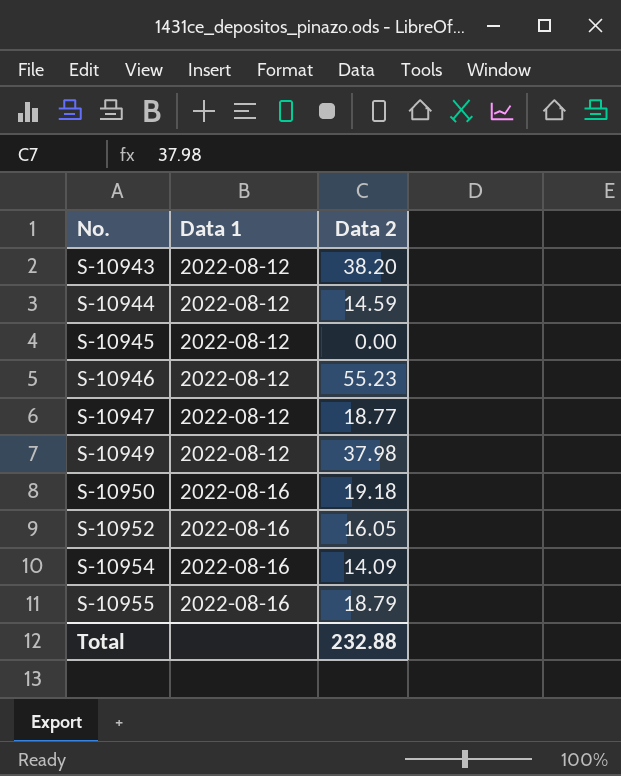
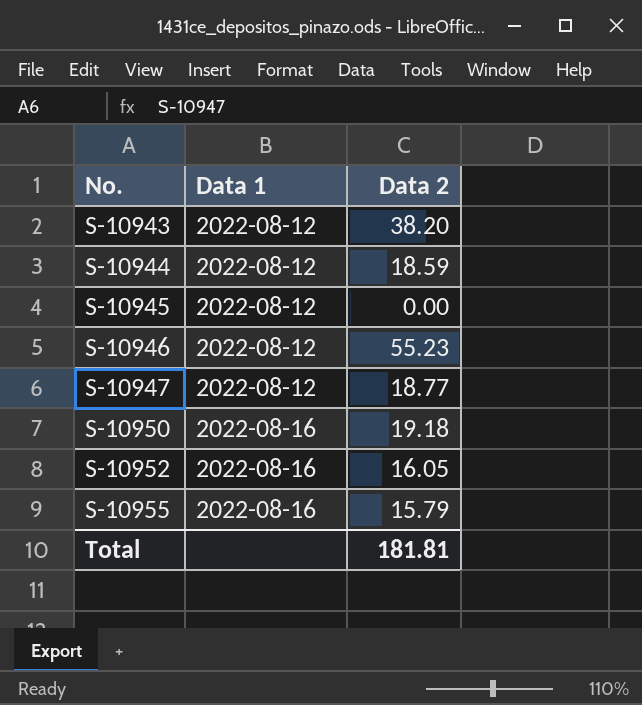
row S-10949: 2022-08-12 | 37.98 -> none
row S-10954: 2022-08-16 | 14.09 -> none
S-10944 | Data 2: 14.59 -> 18.59
S-10955 | Data 2: 18.79 -> 15.79
Total | Data 2: 232.88 -> 181.81

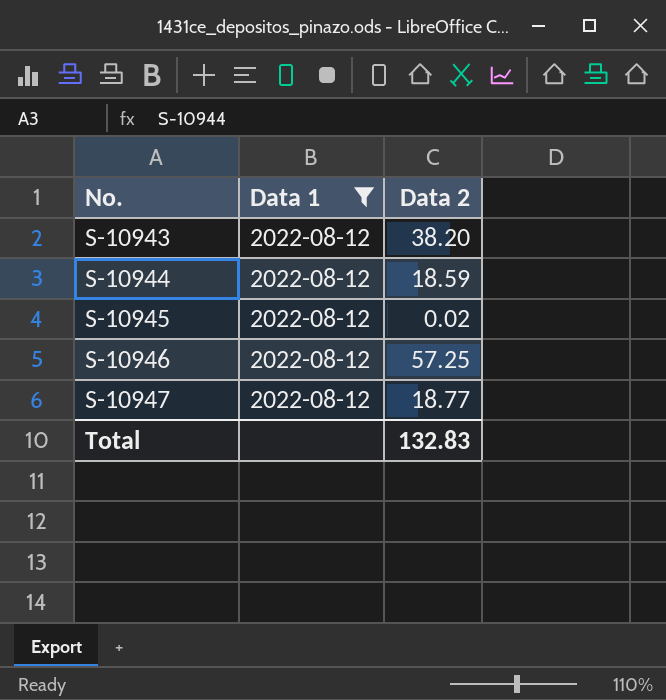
filter: none -> Data 1 = 2022-08-12
S-10945 | Data 2: 0.00 -> 0.02
S-10946 | Data 2: 55.23 -> 57.25
Total | Data 2: 181.81 -> 132.83

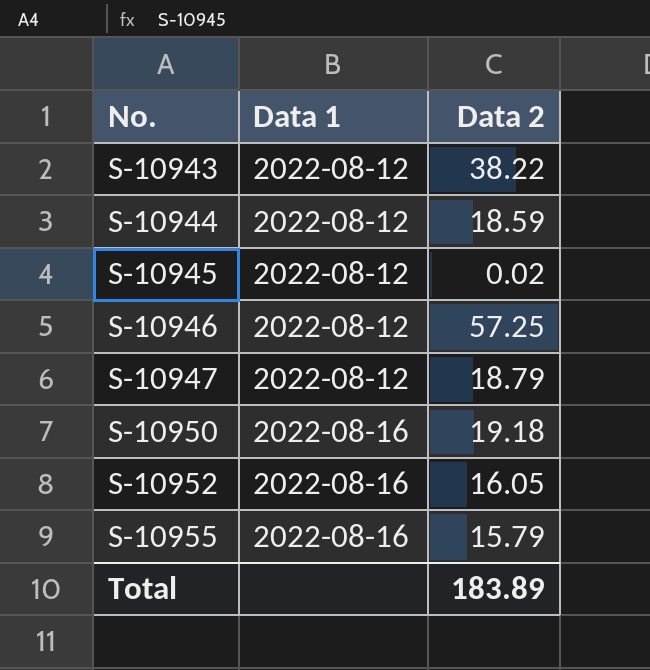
filter: Data 1 = 2022-08-12 -> none
S-10943 | Data 2: 38.20 -> 38.22
S-10947 | Data 2: 18.77 -> 18.79
Total | Data 2: 132.83 -> 183.89

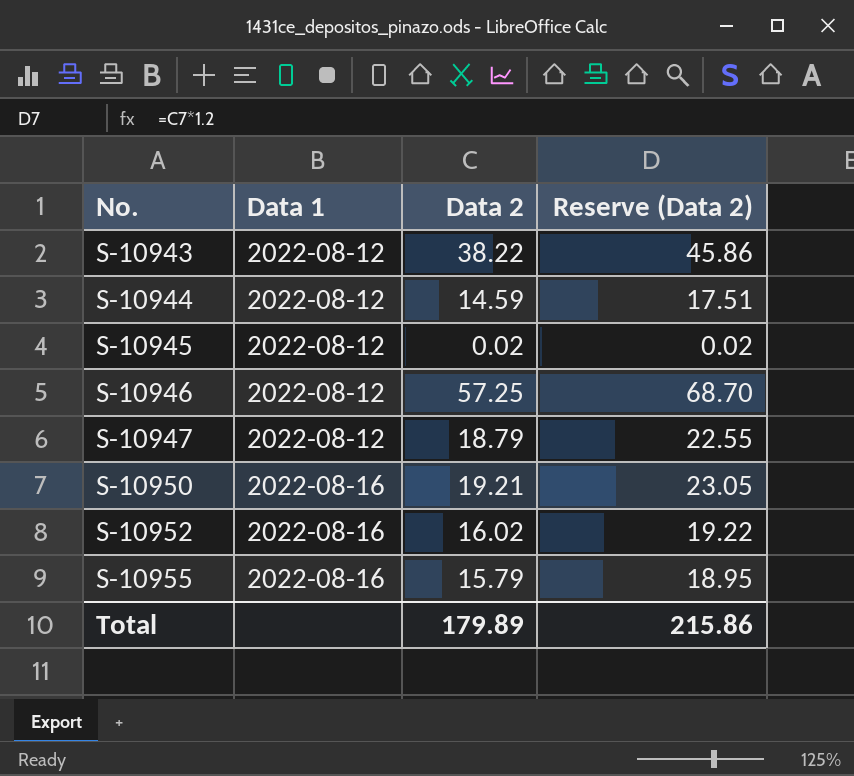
column Reserve (Data 2) | formula: none -> [Data 2] * 1.2
S-10944 | Data 2: 18.59 -> 14.59
S-10950 | Data 2: 19.18 -> 19.21
S-10952 | Data 2: 16.05 -> 16.02
Total | Data 2: 183.89 -> 179.89

